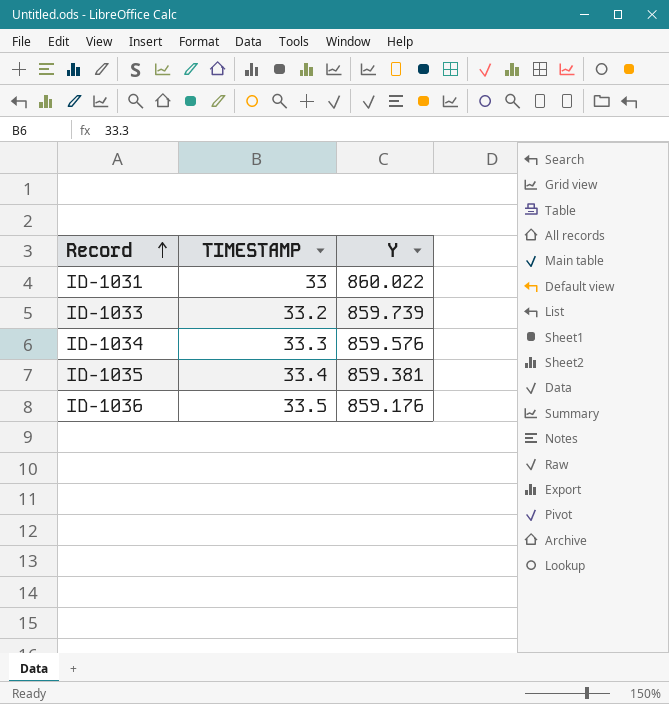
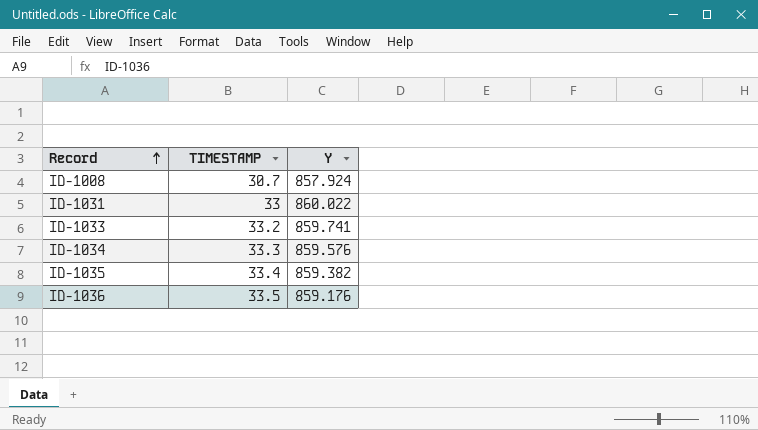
row ID-1008: none -> 30.7 | 857.924
ID-1033 | Y: 859.739 -> 859.741
ID-1035 | Y: 859.381 -> 859.382

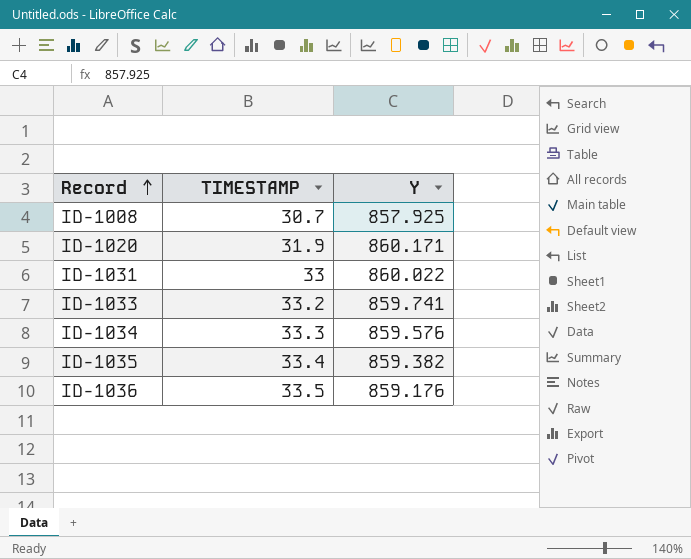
ID-1008 | Y: 857.924 -> 857.925
row ID-1020: none -> 31.9 | 860.171

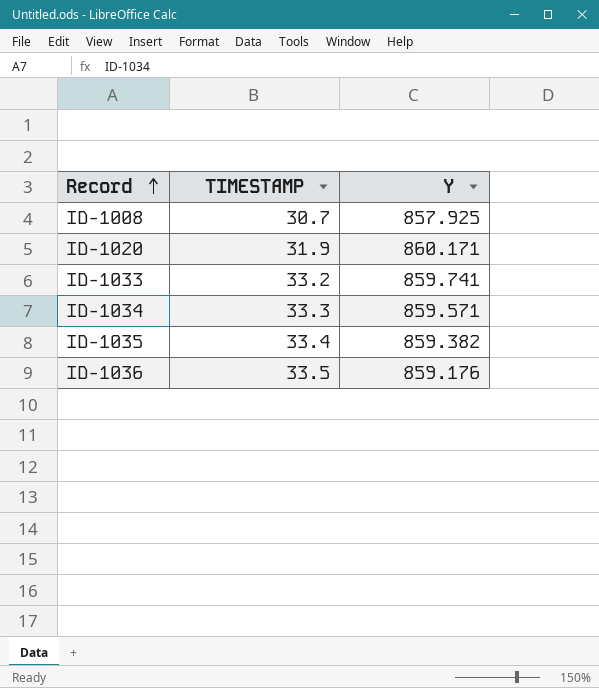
row ID-1031: 33 | 860.022 -> none
ID-1034 | Y: 859.576 -> 859.571

